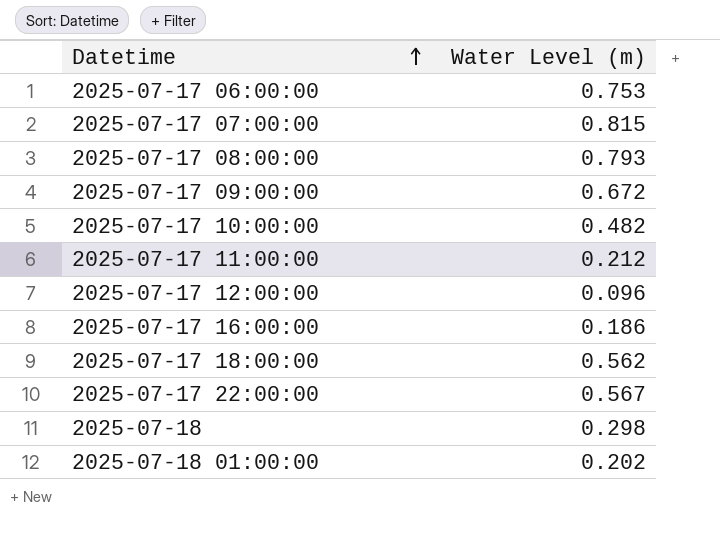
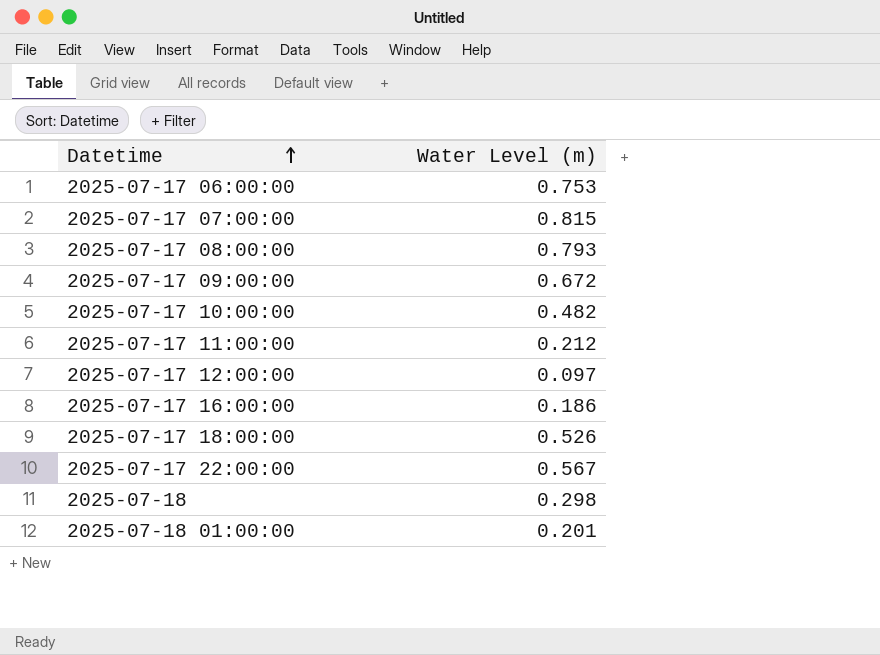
2025-07-17 12:00:00 | Water Level (m): 0.096 -> 0.097
2025-07-17 18:00:00 | Water Level (m): 0.562 -> 0.526
2025-07-18 01:00:00 | Water Level (m): 0.202 -> 0.201

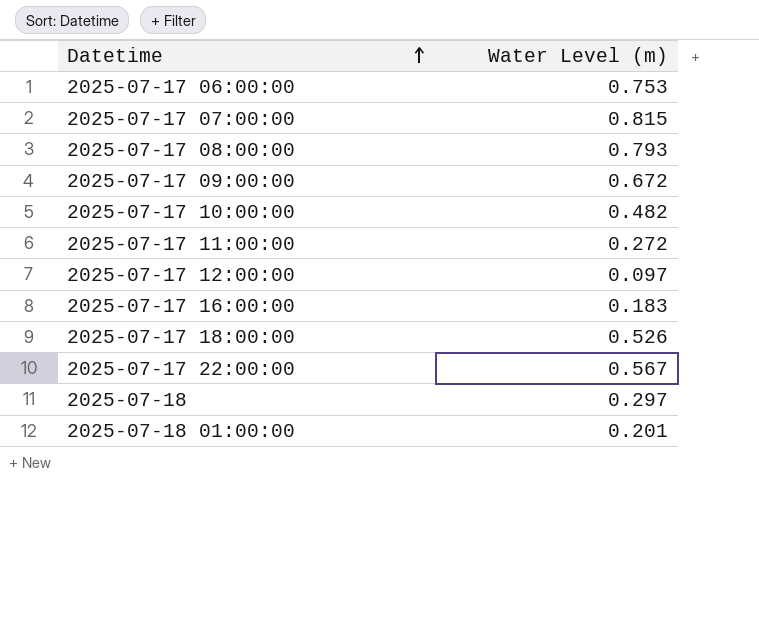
2025-07-17 11:00:00 | Water Level (m): 0.212 -> 0.272
2025-07-17 16:00:00 | Water Level (m): 0.186 -> 0.183
2025-07-18 | Water Level (m): 0.298 -> 0.297

